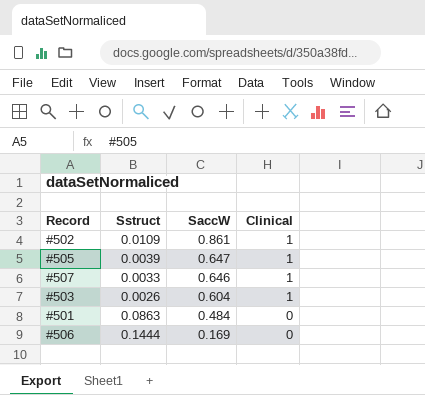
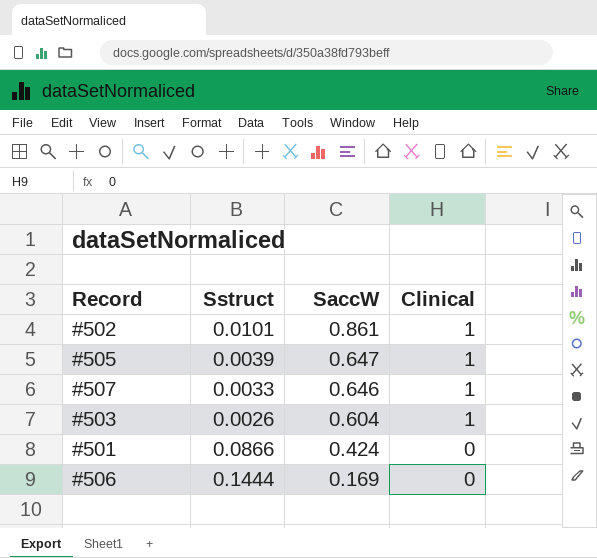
#502 | Sstruct: 0.0109 -> 0.0101
#501 | Sstruct: 0.0863 -> 0.0866
#501 | SaccW: 0.484 -> 0.424

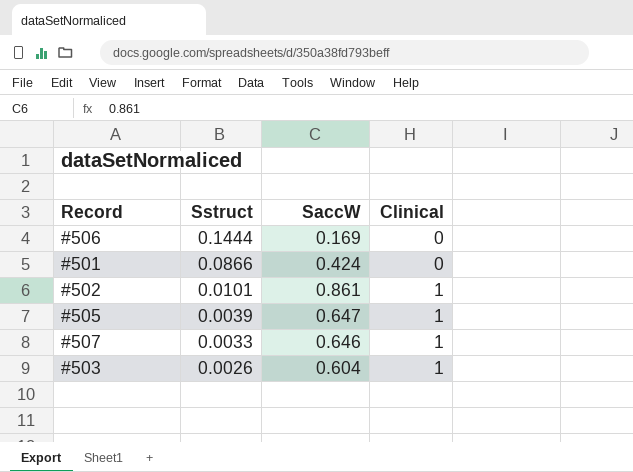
row order: SaccW descending -> Sstruct descending

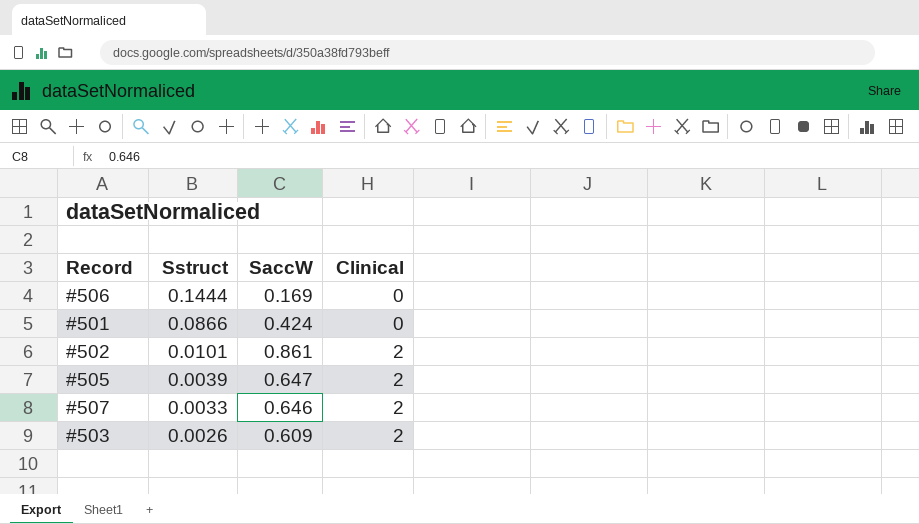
#502 | Clinical: 1 -> 2
#505 | Clinical: 1 -> 2
#507 | Clinical: 1 -> 2
#503 | SaccW: 0.604 -> 0.609
#503 | Clinical: 1 -> 2

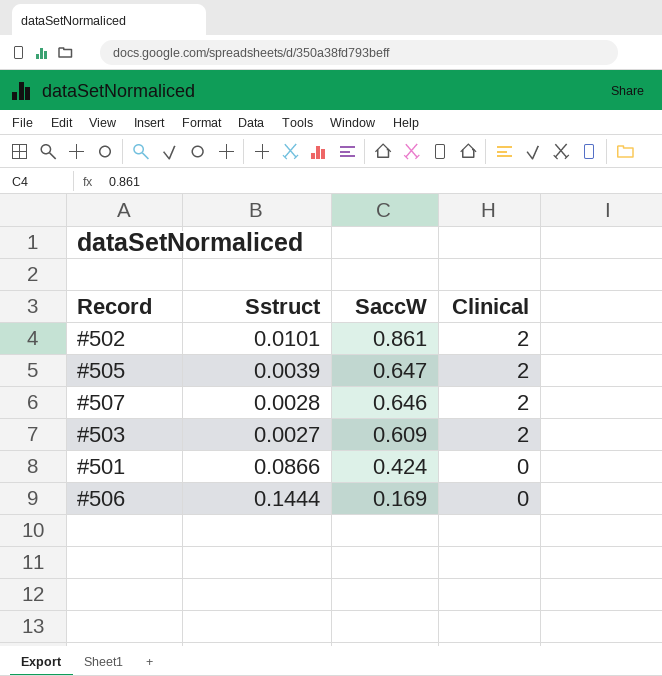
row order: Sstruct descending -> SaccW descending
#507 | Sstruct: 0.0033 -> 0.0028
#503 | Sstruct: 0.0026 -> 0.0027

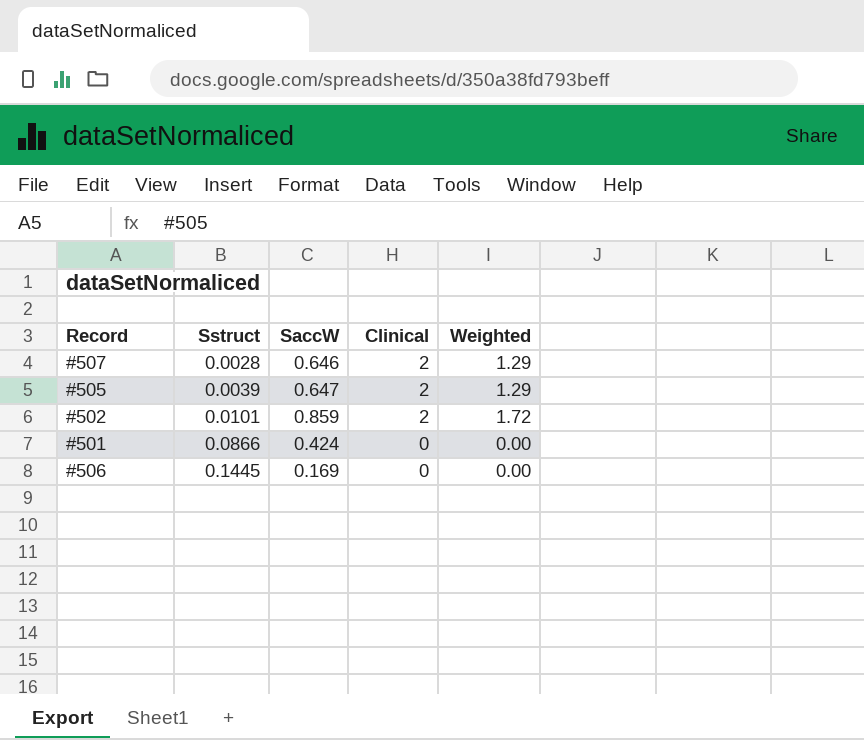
row order: SaccW descending -> Sstruct ascending
column Weighted | formula: none -> [SaccW] * [Clinical]
row #503: 0.0027 | 0.609 | 2 -> none
#502 | SaccW: 0.861 -> 0.859
#506 | Sstruct: 0.1444 -> 0.1445

